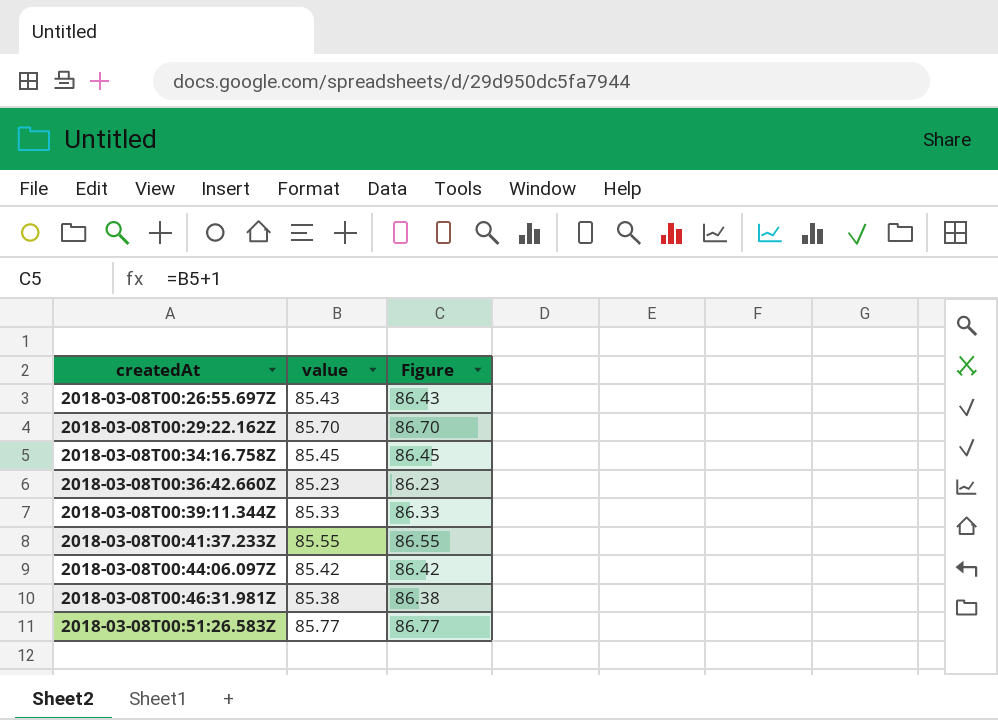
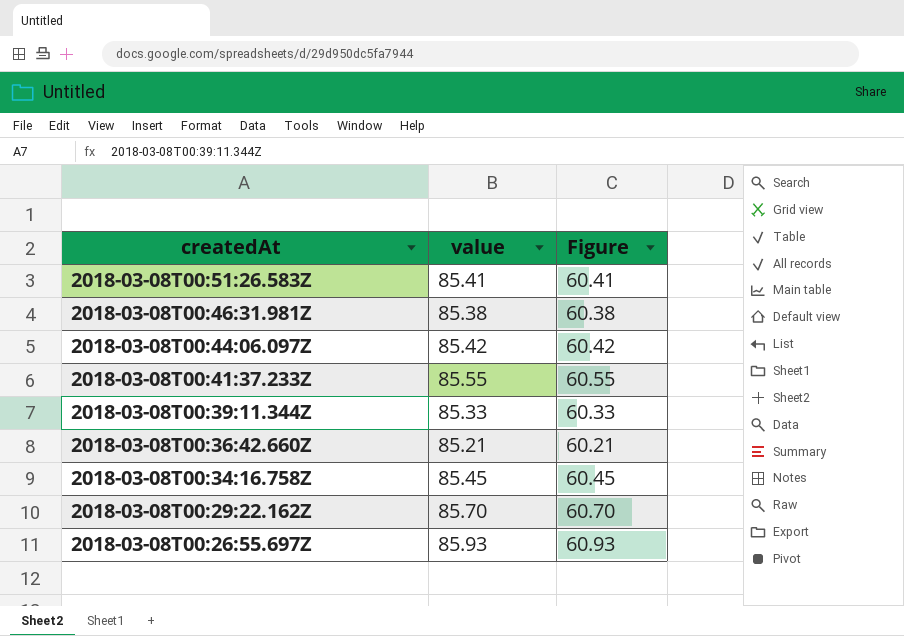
row order: createdAt ascending -> createdAt descending
column Figure | formula: [value] + 1 -> [value] - 25
2018-03-08T00:51:26.583Z | value: 85.77 -> 85.41
2018-03-08T00:36:42.660Z | value: 85.23 -> 85.21
2018-03-08T00:26:55.697Z | value: 85.43 -> 85.93

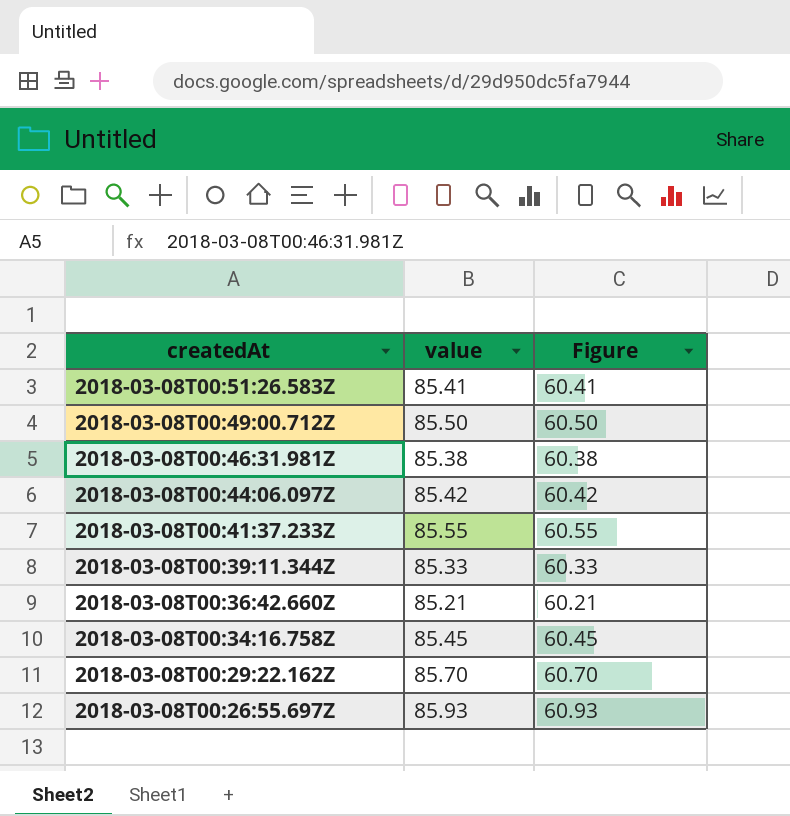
row 2018-03-08T00:49:00.712Z: none -> 85.50 | 60.50

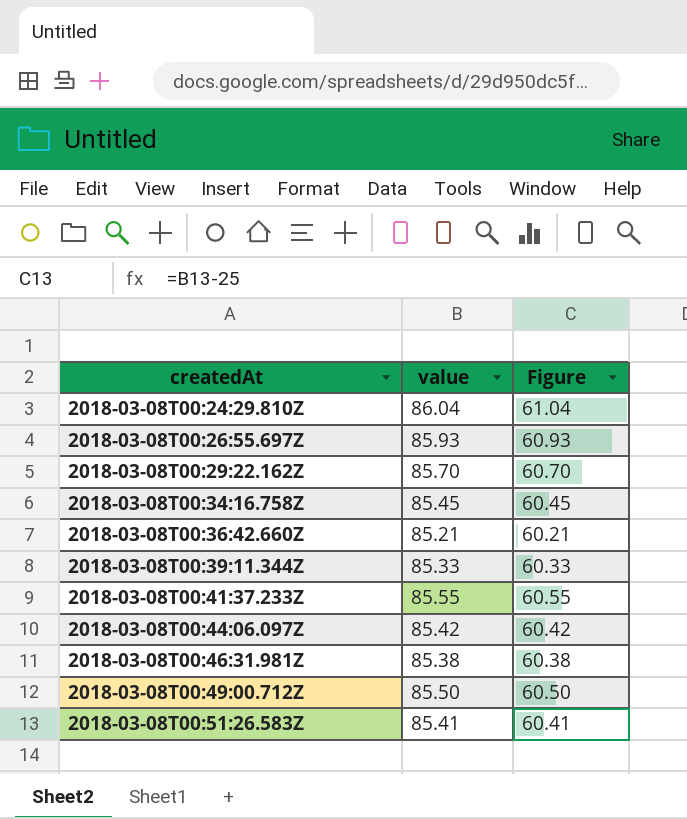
row order: createdAt descending -> createdAt ascending
row 2018-03-08T00:24:29.810Z: none -> 86.04 | 61.04

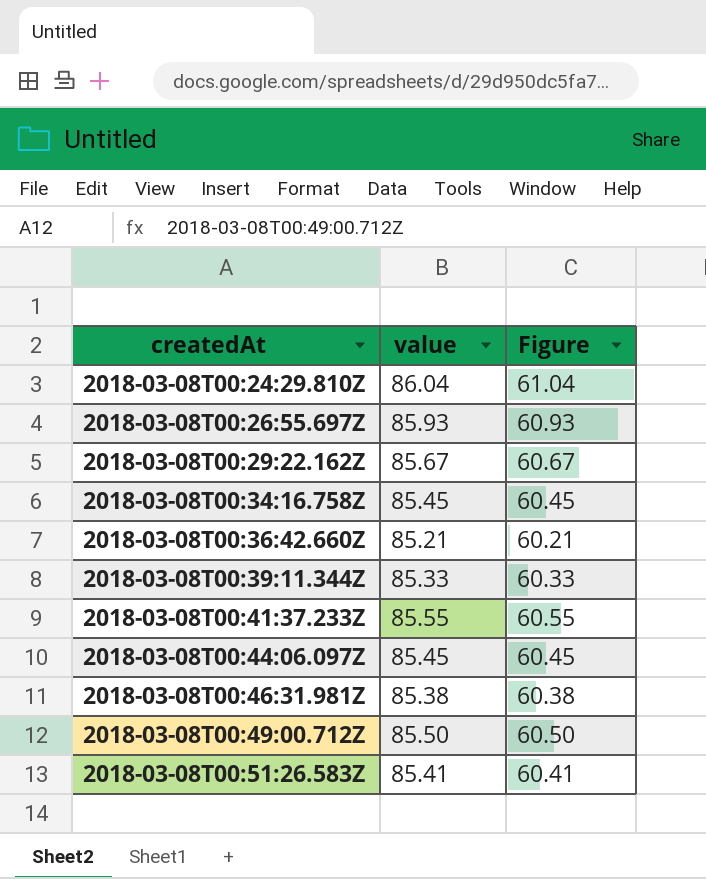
2018-03-08T00:29:22.162Z | value: 85.70 -> 85.67
2018-03-08T00:29:22.162Z | Figure: 60.70 -> 60.67
2018-03-08T00:44:06.097Z | value: 85.42 -> 85.45
2018-03-08T00:44:06.097Z | Figure: 60.42 -> 60.45

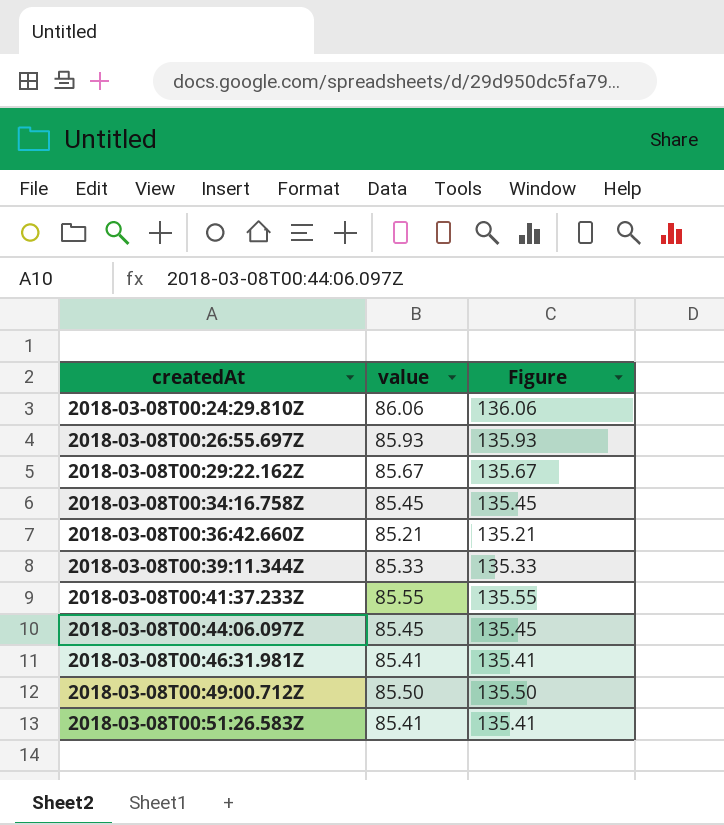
column Figure | formula: [value] - 25 -> [value] + 50
2018-03-08T00:24:29.810Z | value: 86.04 -> 86.06
2018-03-08T00:46:31.981Z | value: 85.38 -> 85.41

